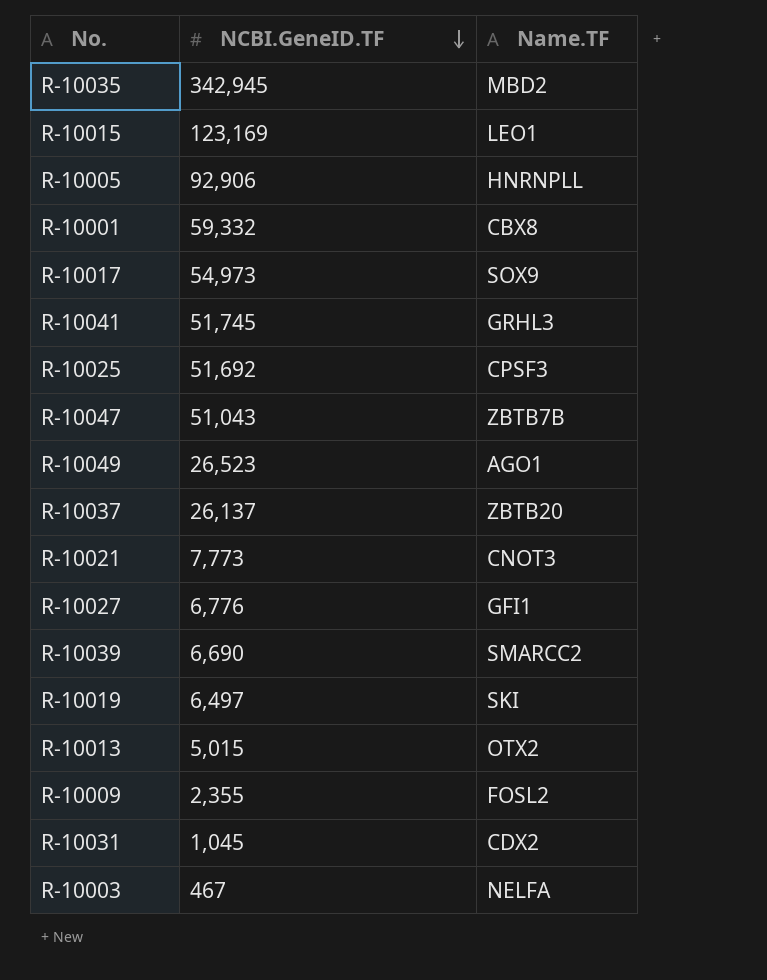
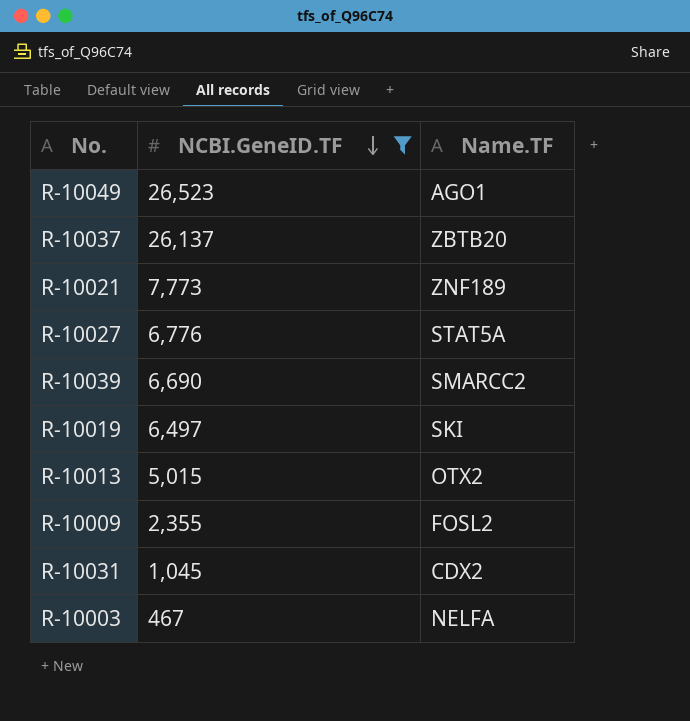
filter: none -> NCBI.GeneID.TF <= 26,523
R-10021 | Name.TF: CNOT3 -> ZNF189
R-10027 | Name.TF: GFI1 -> STAT5A

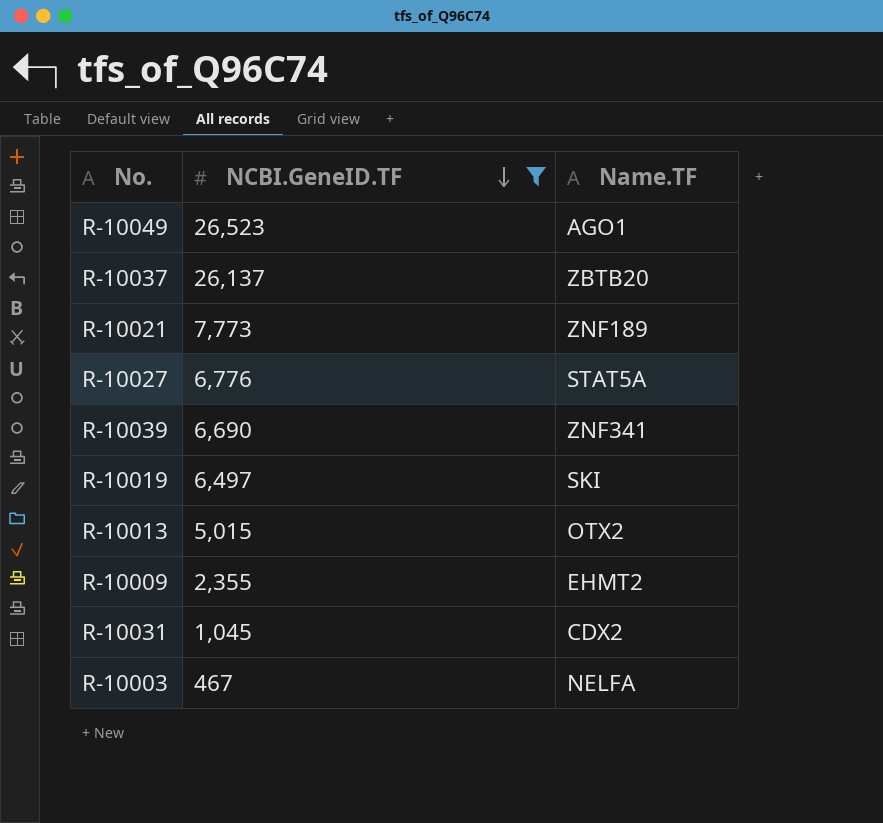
R-10039 | Name.TF: SMARCC2 -> ZNF341
R-10009 | Name.TF: FOSL2 -> EHMT2

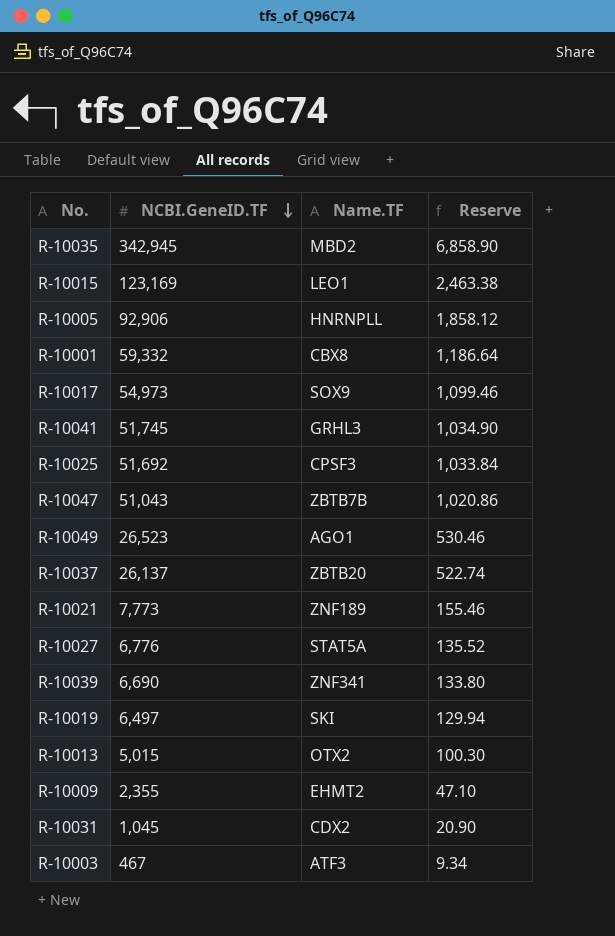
filter: NCBI.GeneID.TF <= 26,523 -> none
column Reserve | formula: none -> [NCBI.GeneID.TF] * 0.02
R-10003 | Name.TF: NELFA -> ATF3

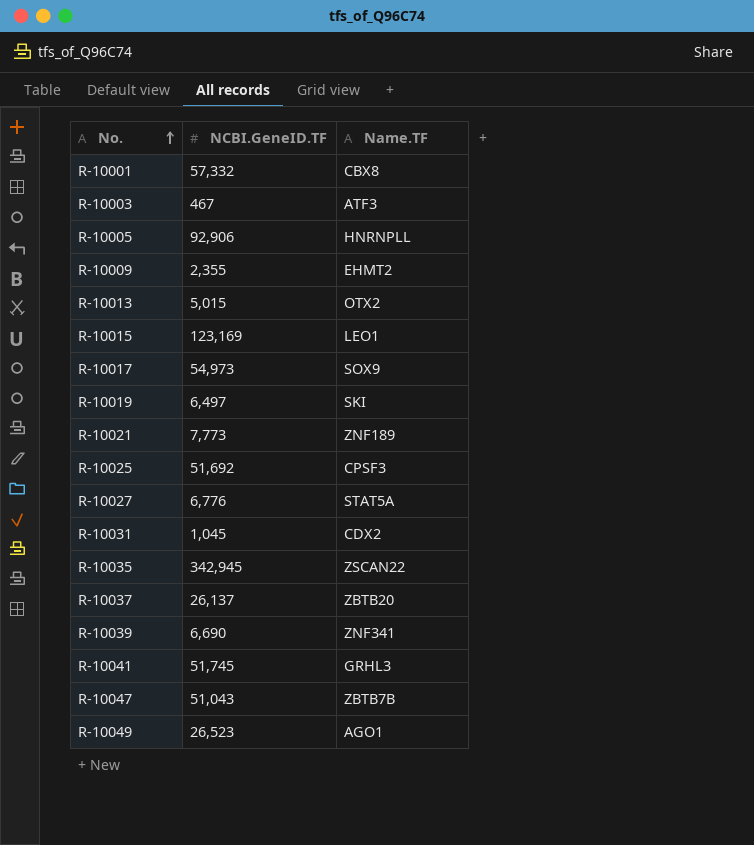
row order: NCBI.GeneID.TF descending -> No. ascending
column Reserve | formula: [NCBI.GeneID.TF] * 0.02 -> none
R-10001 | NCBI.GeneID.TF: 59,332 -> 57,332
R-10035 | Name.TF: MBD2 -> ZSCAN22

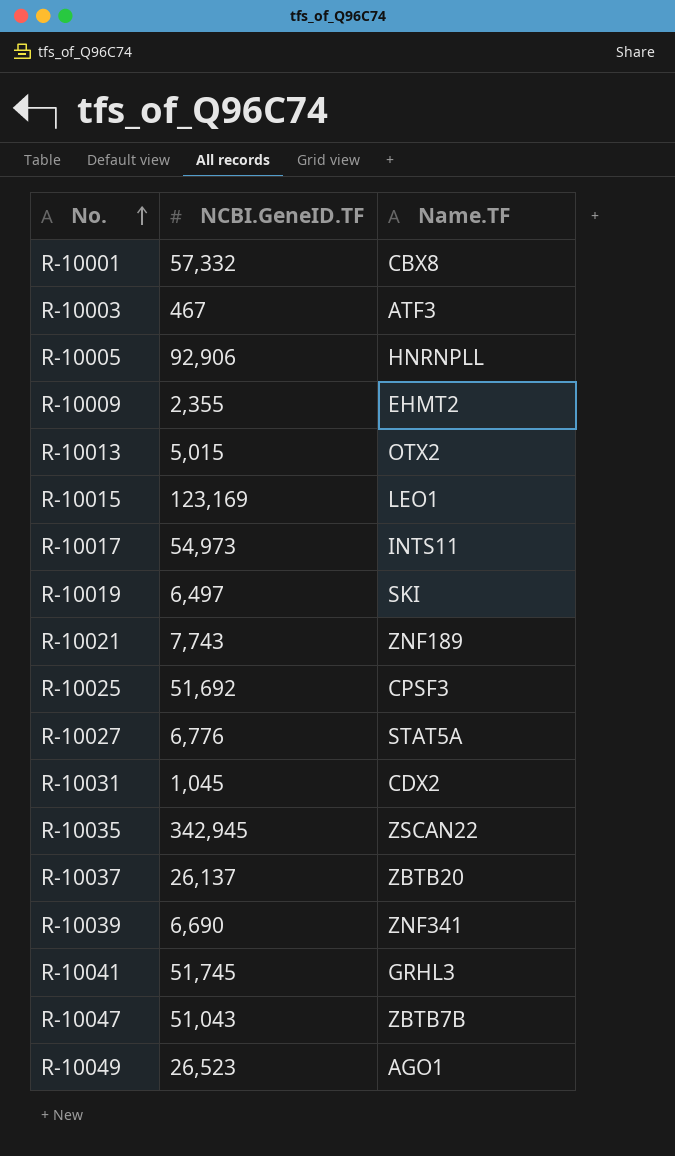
R-10017 | Name.TF: SOX9 -> INTS11
R-10021 | NCBI.GeneID.TF: 7,773 -> 7,743

